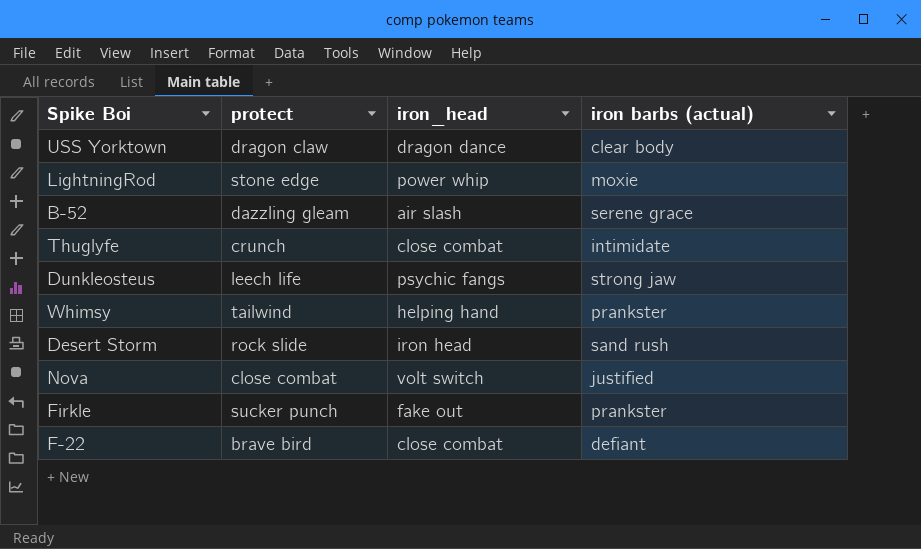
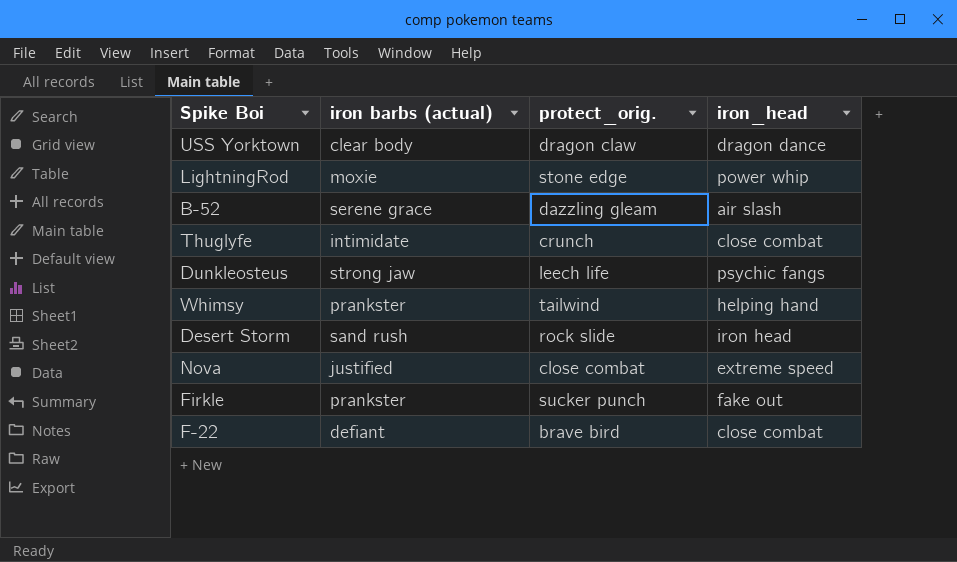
column iron barbs (actual) | position: 4 -> 2
column name: protect -> protect_orig.
Nova | iron_head: volt switch -> extreme speed

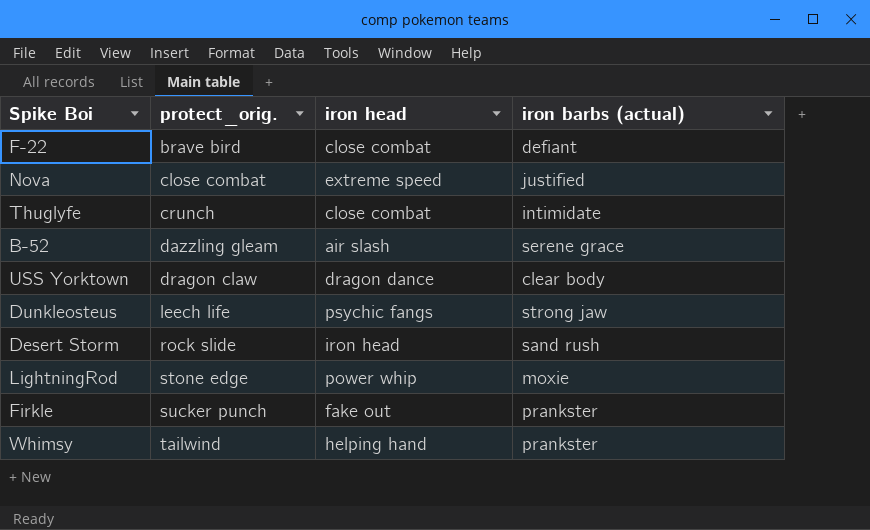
row order: none -> protect_orig. ascending
column name: iron_head -> iron head
column iron barbs (actual) | position: 2 -> 4

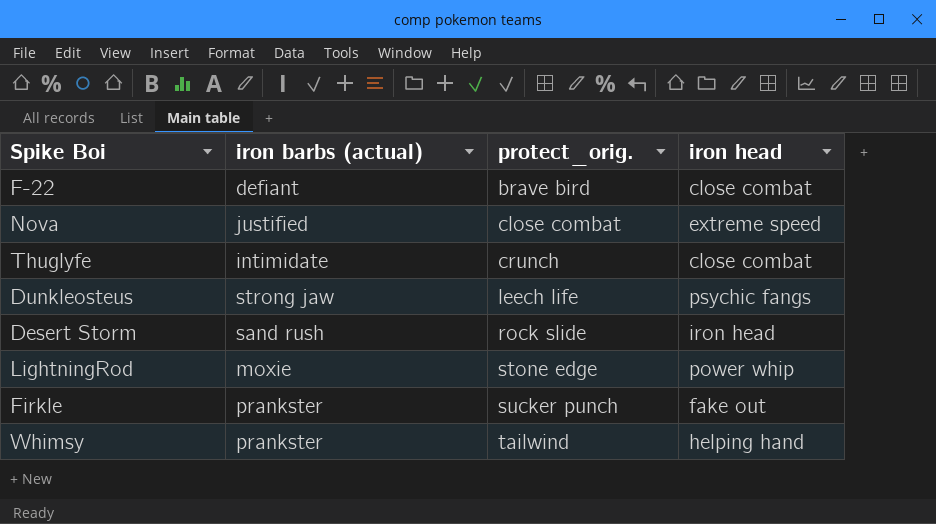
column iron barbs (actual) | position: 4 -> 2
row B-52: dazzling gleam | air slash | serene grace -> none
row USS Yorktown: dragon claw | dragon dance | clear body -> none

